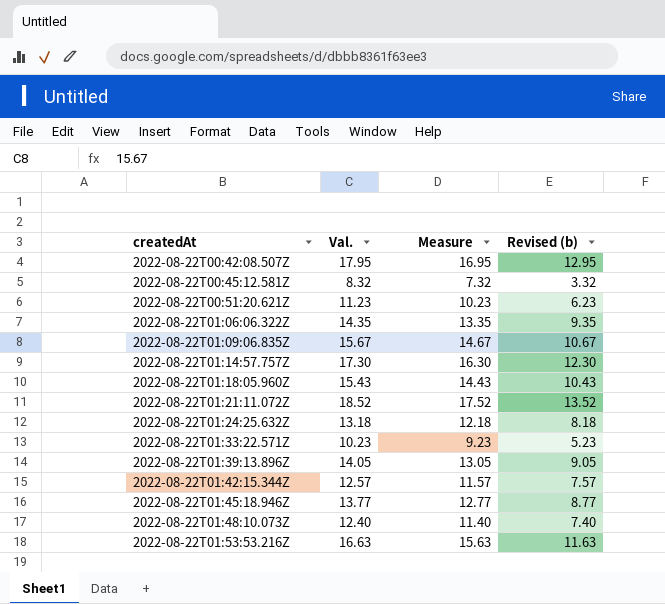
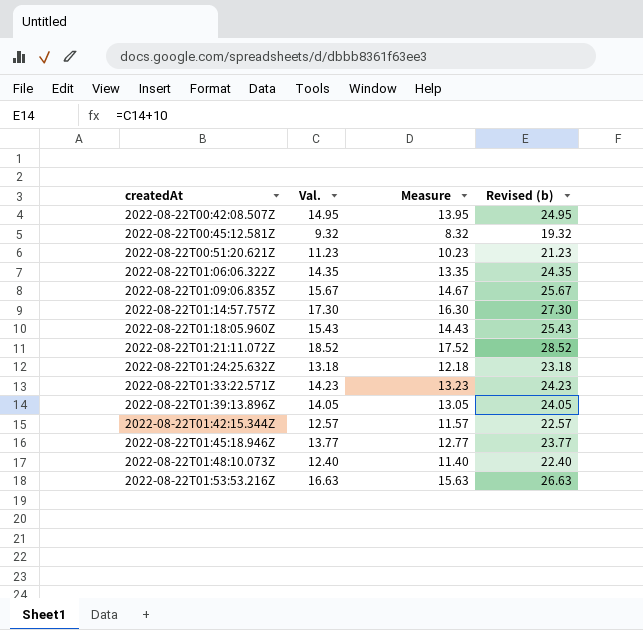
column Revised (b) | formula: [Val.] - 5 -> [Val.] + 10
2022-08-22T00:42:08.507Z | Val.: 17.95 -> 14.95
2022-08-22T00:42:08.507Z | Measure: 16.95 -> 13.95
2022-08-22T00:45:12.581Z | Val.: 8.32 -> 9.32
2022-08-22T00:45:12.581Z | Measure: 7.32 -> 8.32
2022-08-22T01:33:22.571Z | Val.: 10.23 -> 14.23
2022-08-22T01:33:22.571Z | Measure: 9.23 -> 13.23

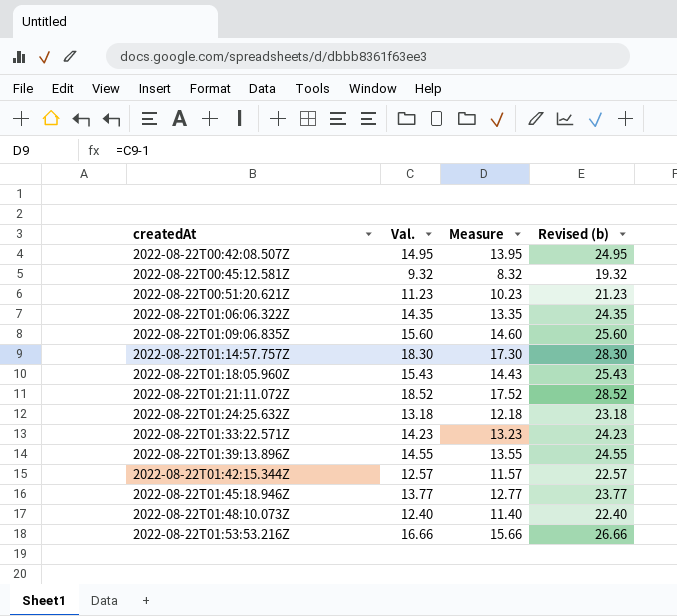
2022-08-22T01:09:06.835Z | Val.: 15.67 -> 15.60
2022-08-22T01:09:06.835Z | Measure: 14.67 -> 14.60
2022-08-22T01:09:06.835Z | Revised (b): 25.67 -> 25.60
2022-08-22T01:14:57.757Z | Val.: 17.30 -> 18.30
2022-08-22T01:14:57.757Z | Measure: 16.30 -> 17.30
2022-08-22T01:14:57.757Z | Revised (b): 27.30 -> 28.30
2022-08-22T01:39:13.896Z | Val.: 14.05 -> 14.55
2022-08-22T01:39:13.896Z | Measure: 13.05 -> 13.55
2022-08-22T01:39:13.896Z | Revised (b): 24.05 -> 24.55
2022-08-22T01:53:53.216Z | Val.: 16.63 -> 16.66
2022-08-22T01:53:53.216Z | Measure: 15.63 -> 15.66
2022-08-22T01:53:53.216Z | Revised (b): 26.63 -> 26.66

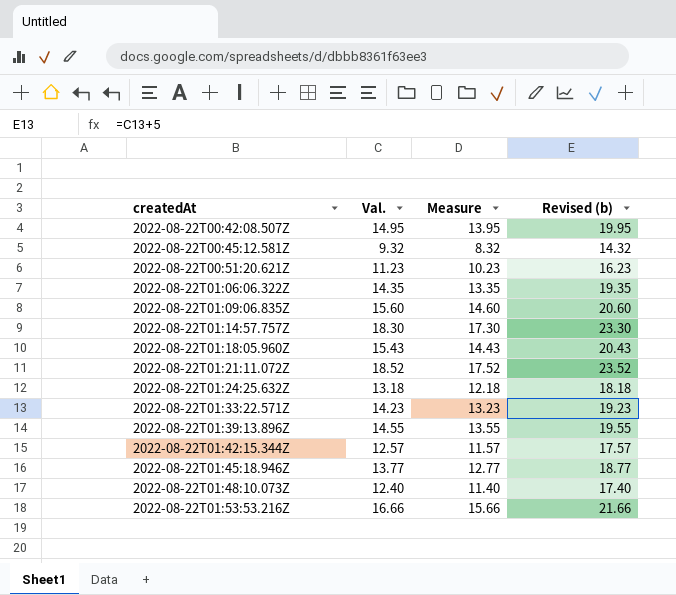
column Revised (b) | formula: [Val.] + 10 -> [Val.] + 5

